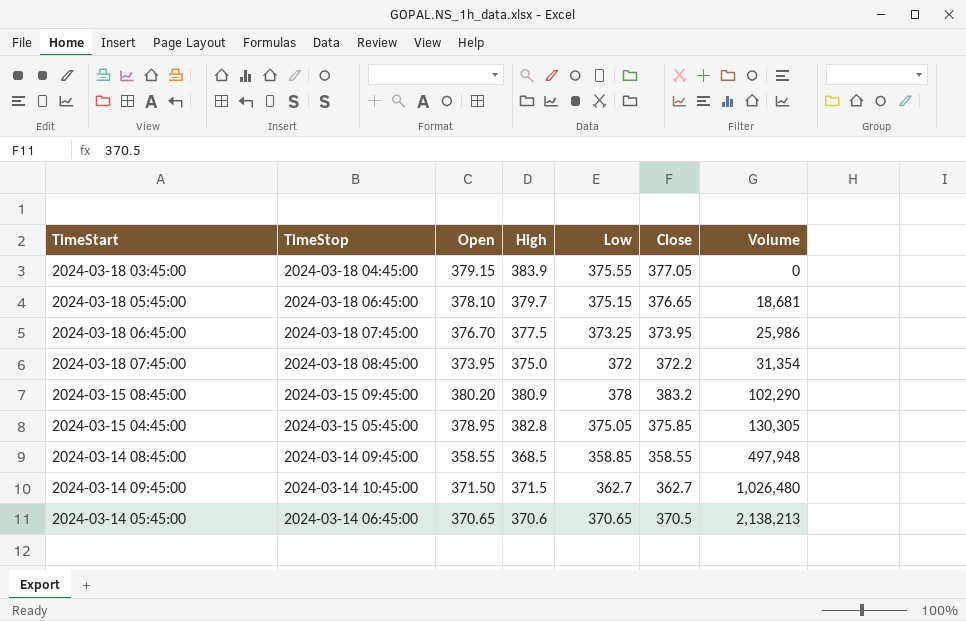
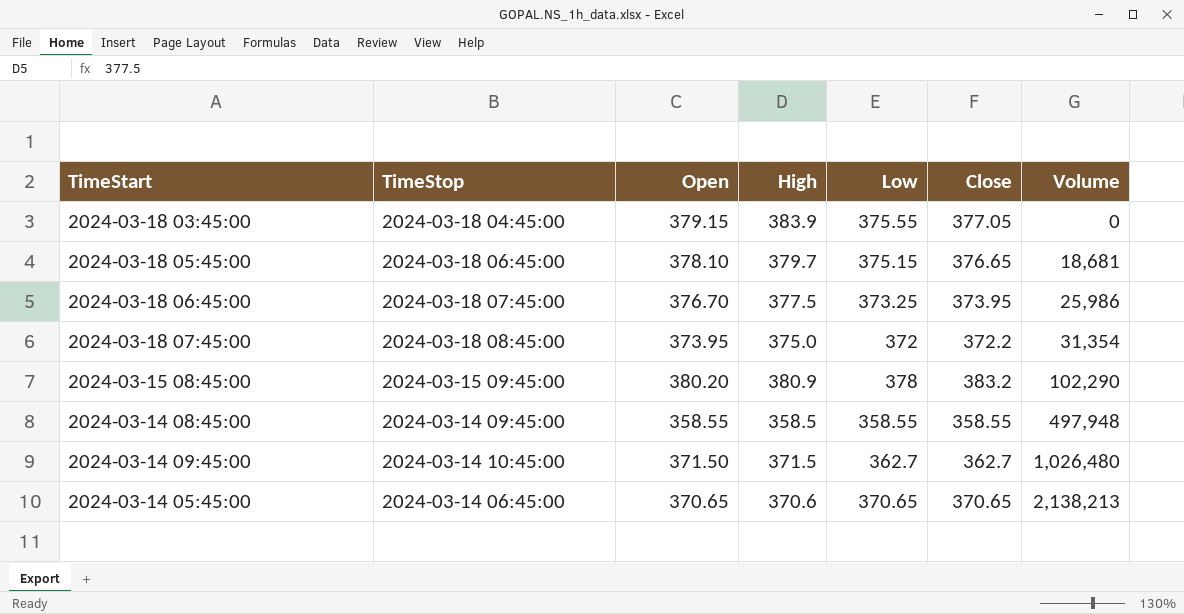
row 2024-03-15 04:45:00: 2024-03-15 05:45:00 | 378.95 | 382.8 | 375.05 | 375.85 | 130,305 -> none
2024-03-14 08:45:00 | High: 368.5 -> 358.5
2024-03-14 08:45:00 | Low: 358.85 -> 358.55
2024-03-14 05:45:00 | Close: 370.5 -> 370.65

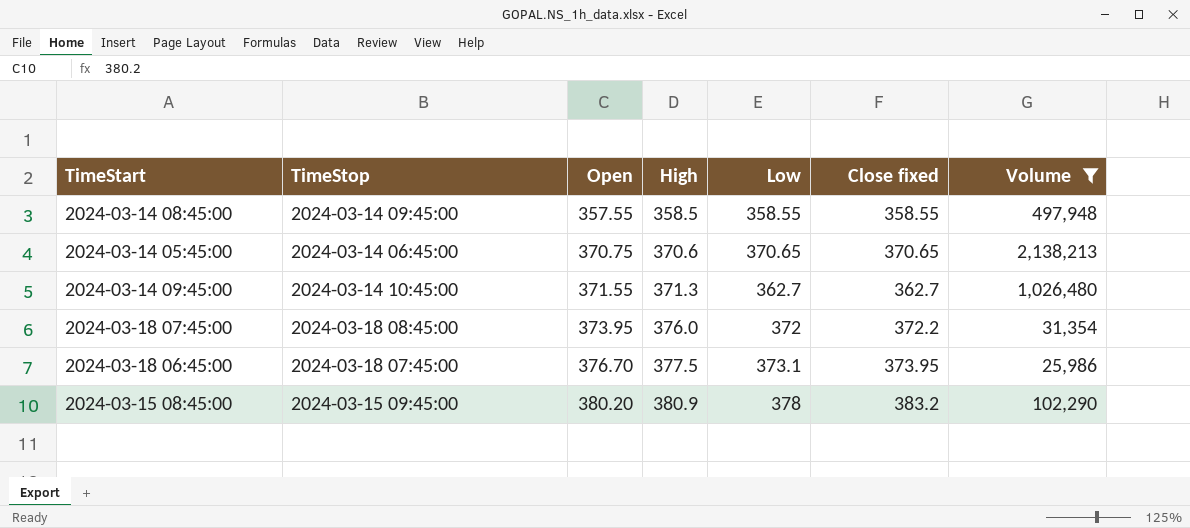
filter: none -> Volume >= 25,986
row order: Volume ascending -> Open ascending
column name: Close -> Close fixed
2024-03-14 08:45:00 | Open: 358.55 -> 357.55
2024-03-14 05:45:00 | Open: 370.65 -> 370.75
2024-03-14 09:45:00 | Open: 371.50 -> 371.55
2024-03-14 09:45:00 | High: 371.5 -> 371.3
2024-03-18 07:45:00 | High: 375.0 -> 376.0
2024-03-18 06:45:00 | Low: 373.25 -> 373.1

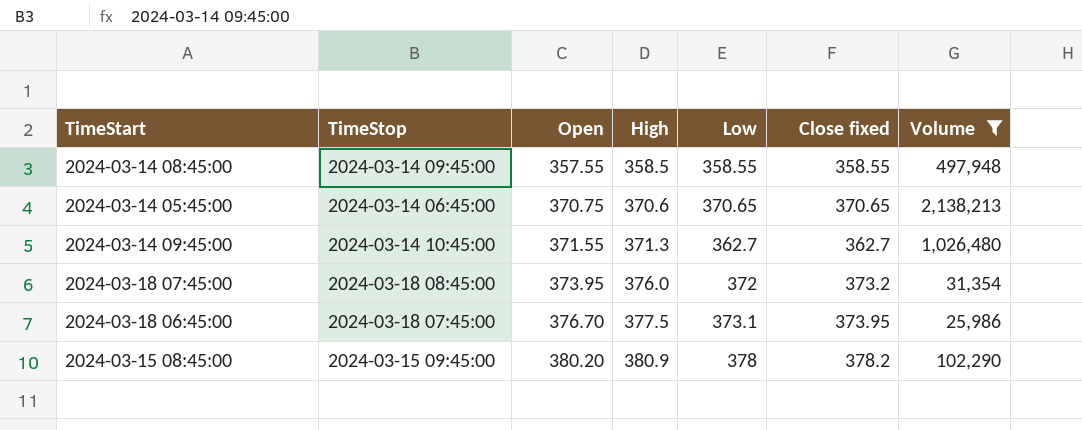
2024-03-18 07:45:00 | Close fixed: 372.2 -> 373.2
2024-03-15 08:45:00 | Close fixed: 383.2 -> 378.2

